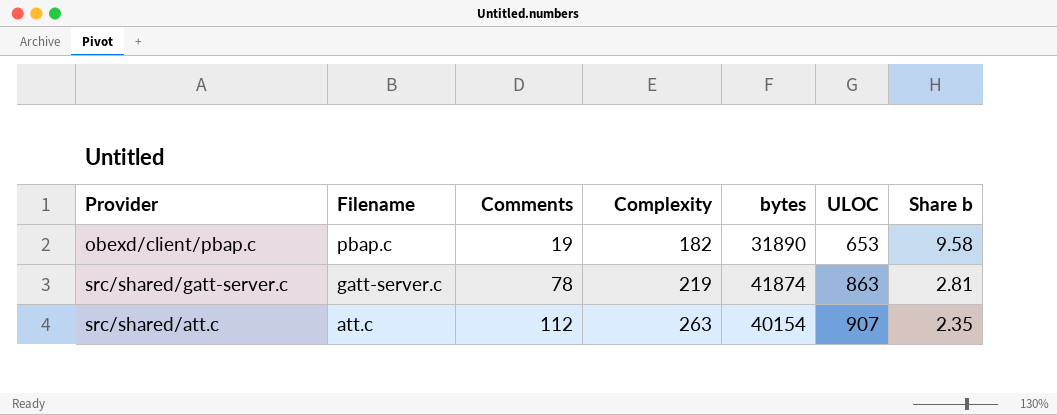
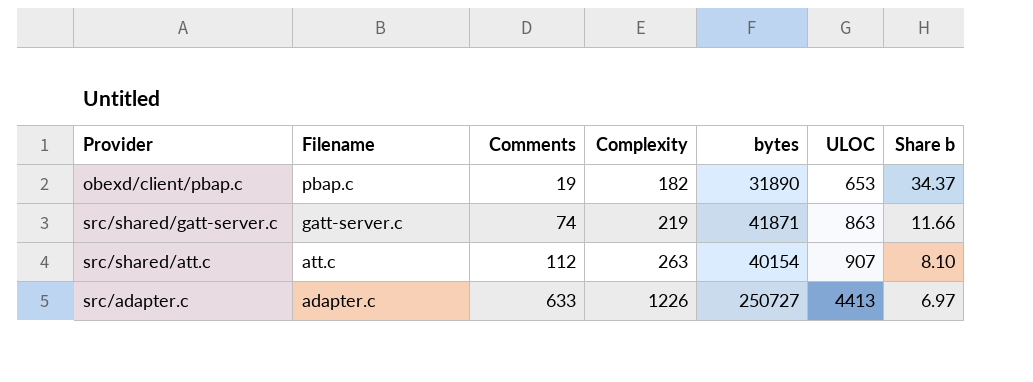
column Share b | formula: [Complexity] / [Comments] -> [ULOC] / [Comments]
src/shared/gatt-server.c | Comments: 78 -> 74
src/shared/gatt-server.c | bytes: 41874 -> 41871
row src/adapter.c: none -> adapter.c | 633 | 1226 | 250727 | 4413 | 6.97

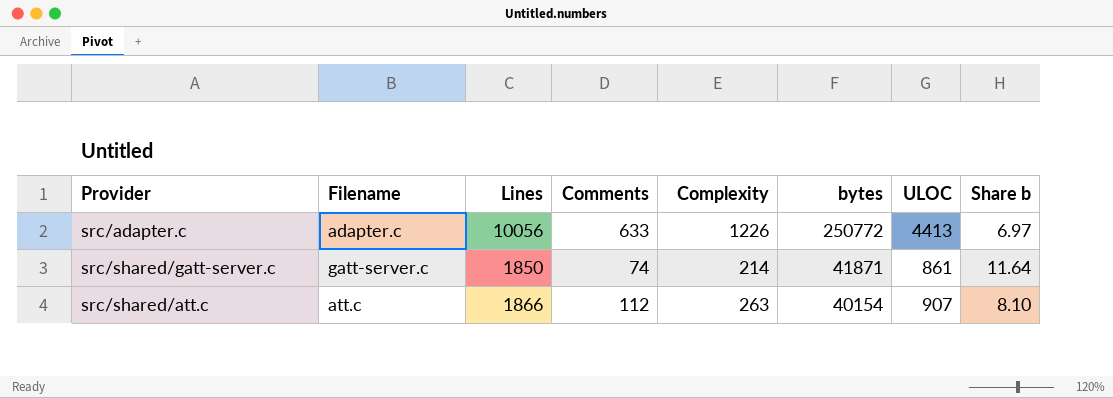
row order: Filename descending -> bytes descending
column Lines | position: none -> 3
row obexd/client/pbap.c: pbap.c | 19 | 182 | 31890 | 653 | 34.37 -> none
src/adapter.c | bytes: 250727 -> 250772
src/shared/gatt-server.c | Complexity: 219 -> 214
src/shared/gatt-server.c | ULOC: 863 -> 861
src/shared/gatt-server.c | Share b: 11.66 -> 11.64

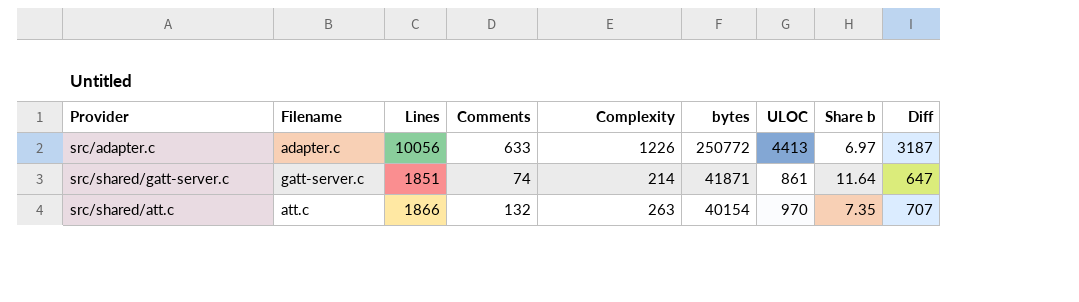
column Diff | formula: none -> [ULOC] - [Complexity]
src/shared/gatt-server.c | Lines: 1850 -> 1851
src/shared/att.c | Comments: 112 -> 132
src/shared/att.c | ULOC: 907 -> 970
src/shared/att.c | Share b: 8.10 -> 7.35

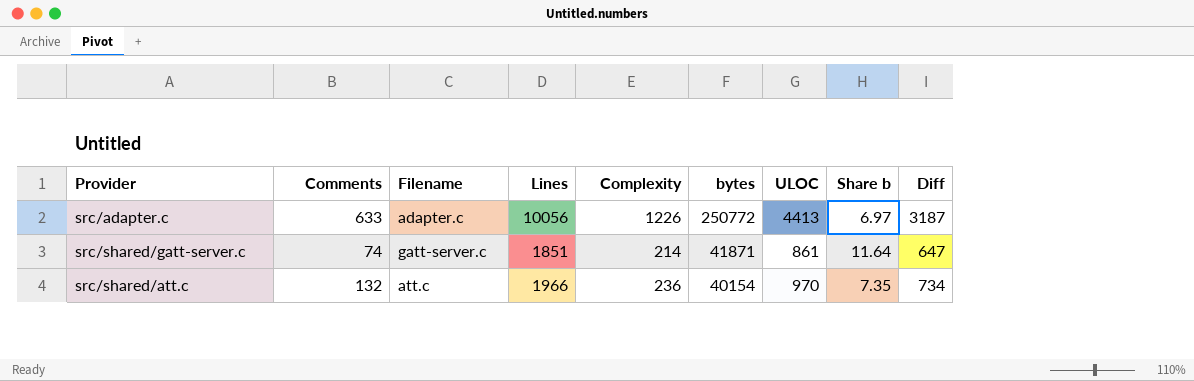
column Comments | position: 4 -> 2
src/shared/att.c | Lines: 1866 -> 1966
src/shared/att.c | Complexity: 263 -> 236
src/shared/att.c | Diff: 707 -> 734

